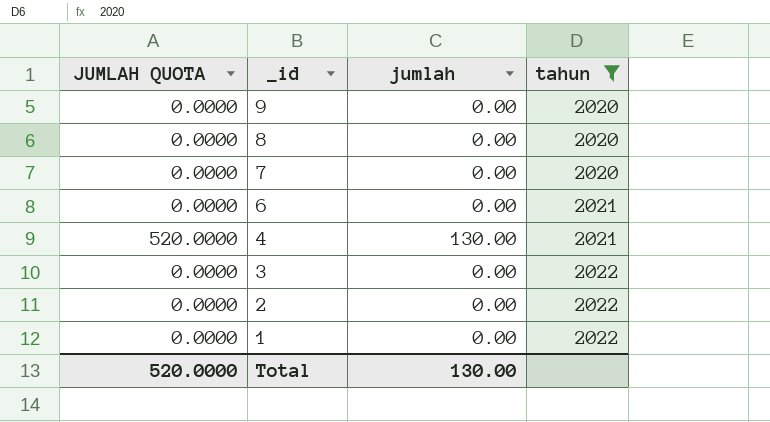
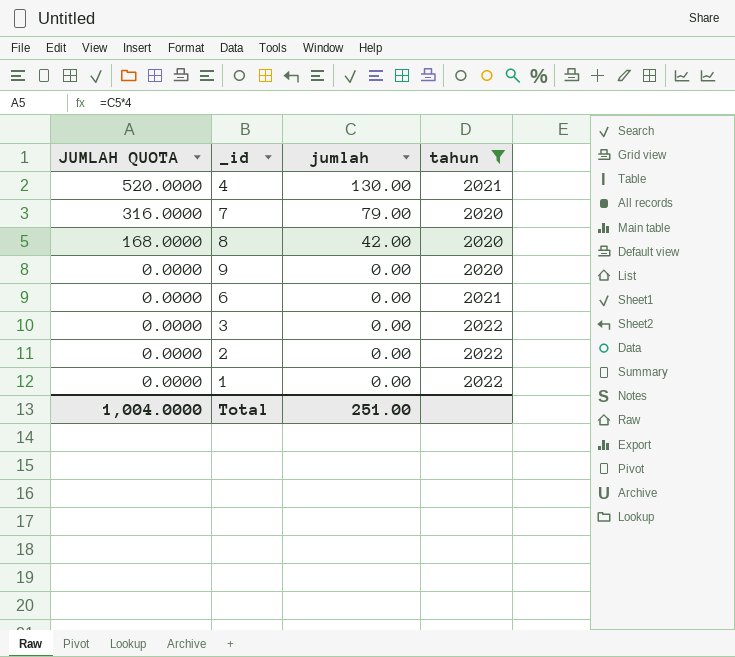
row order: _id descending -> JUMLAH QUOTA descending
7 | JUMLAH QUOTA: 0.0000 -> 316.0000
7 | jumlah: 0.00 -> 79.00
8 | JUMLAH QUOTA: 0.0000 -> 168.0000
8 | jumlah: 0.00 -> 42.00
Total | JUMLAH QUOTA: 520.0000 -> 1,004.0000
Total | jumlah: 130.00 -> 251.00

